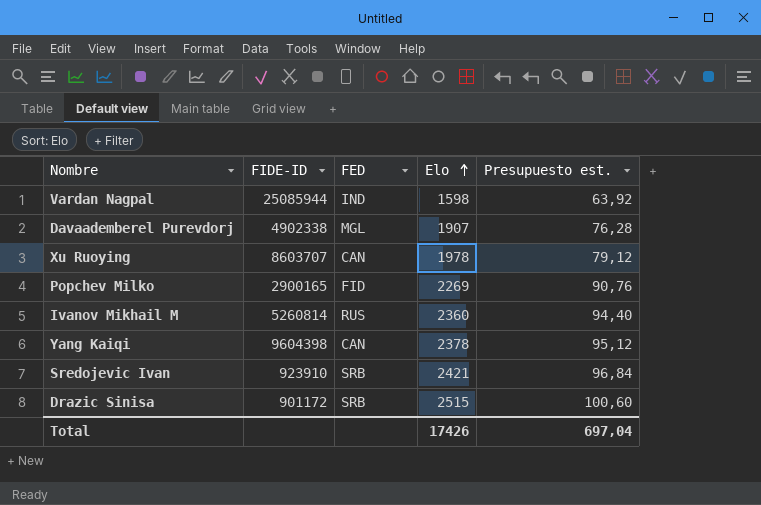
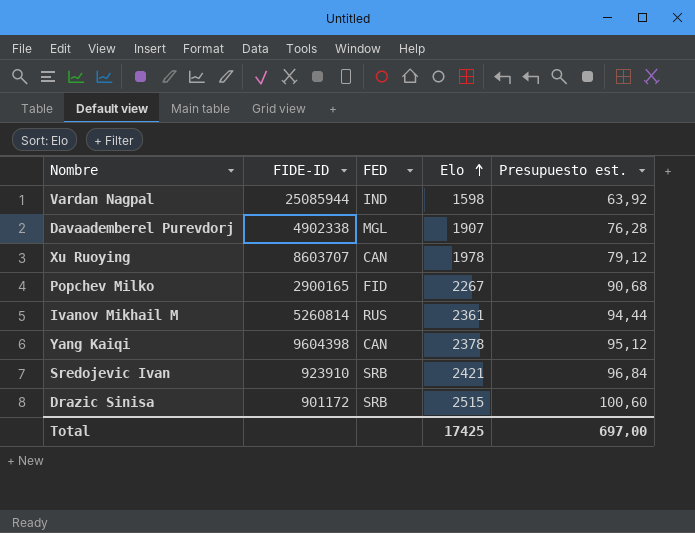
Popchev Milko | Elo: 2269 -> 2267
Popchev Milko | Presupuesto est.: 90,76 -> 90,68
Ivanov Mikhail M | Elo: 2360 -> 2361
Ivanov Mikhail M | Presupuesto est.: 94,40 -> 94,44
Total | Elo: 17426 -> 17425
Total | Presupuesto est.: 697,04 -> 697,00

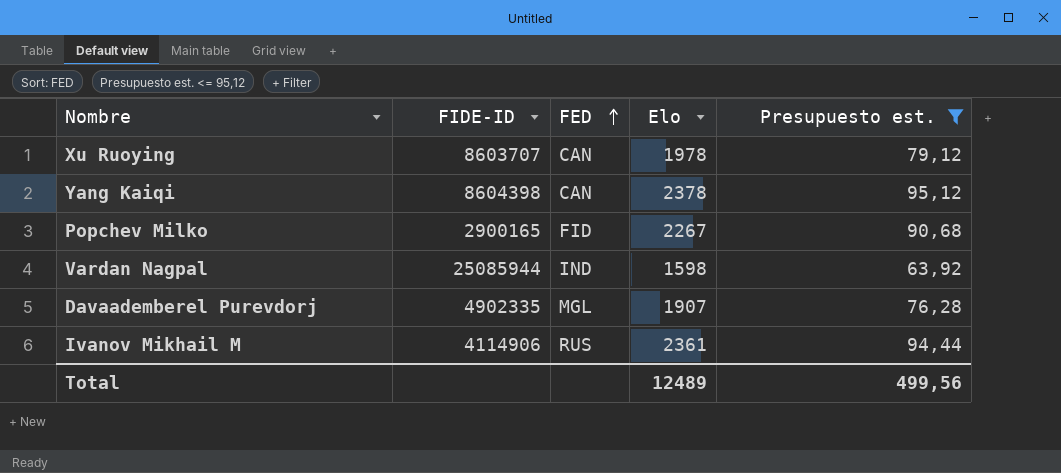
filter: none -> Presupuesto est. <= 95,12
row order: Elo ascending -> FED ascending
Yang Kaiqi | FIDE-ID: 9604398 -> 8604398
Davaademberel Purevdorj | FIDE-ID: 4902338 -> 4902335
Ivanov Mikhail M | FIDE-ID: 5260814 -> 4114906
Total | Elo: 17425 -> 12489
Total | Presupuesto est.: 697,00 -> 499,56

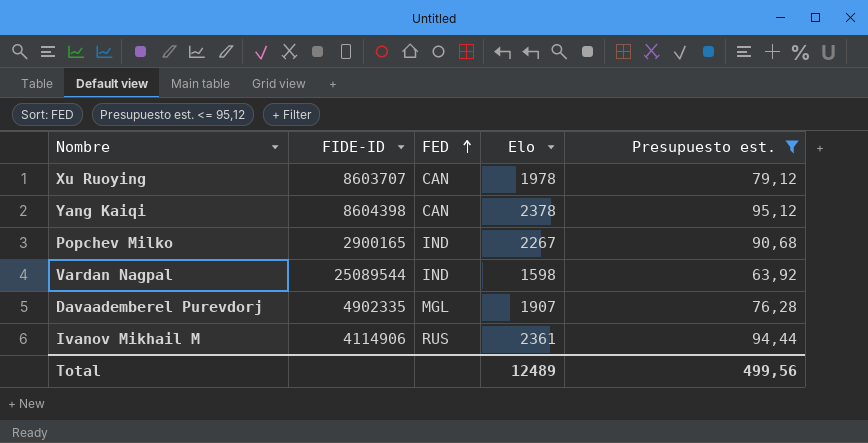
Popchev Milko | FED: FID -> IND
Vardan Nagpal | FIDE-ID: 25085944 -> 25089544

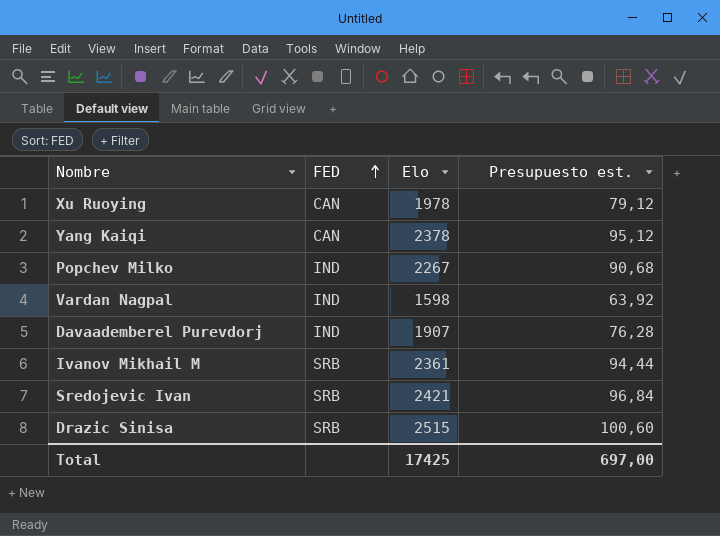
filter: Presupuesto est. <= 95,12 -> none
column FIDE-ID | position: 2 -> none
Davaademberel Purevdorj | FED: MGL -> IND
Ivanov Mikhail M | FED: RUS -> SRB
Total | Elo: 12489 -> 17425
Total | Presupuesto est.: 499,56 -> 697,00

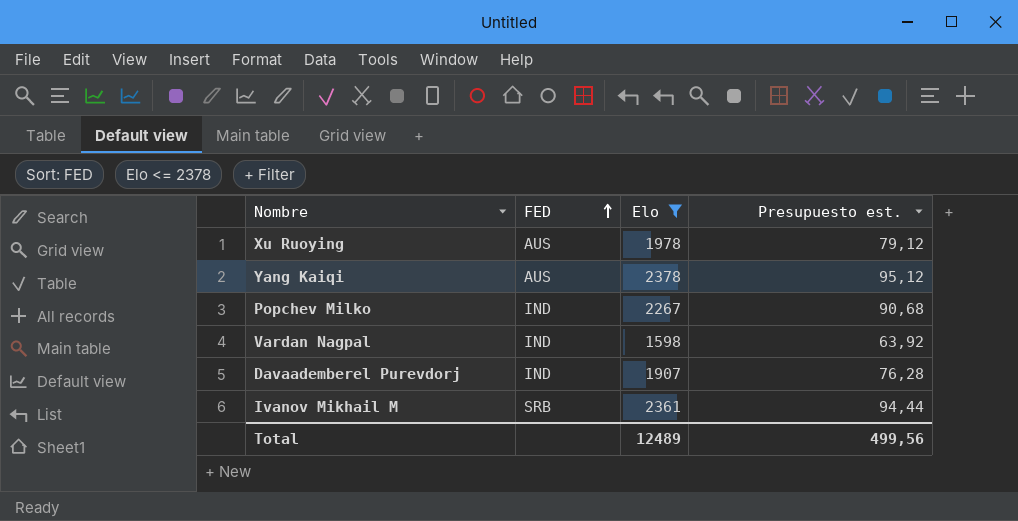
filter: none -> Elo <= 2378
Xu Ruoying | FED: CAN -> AUS
Yang Kaiqi | FED: CAN -> AUS
Total | Elo: 17425 -> 12489
Total | Presupuesto est.: 697,00 -> 499,56

